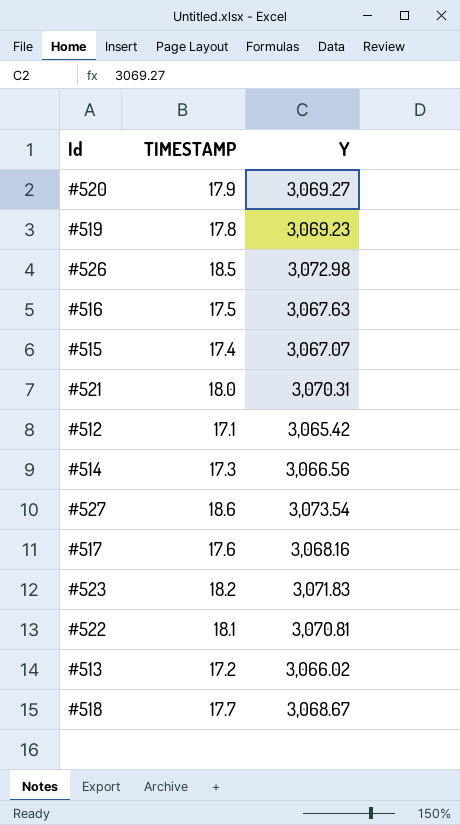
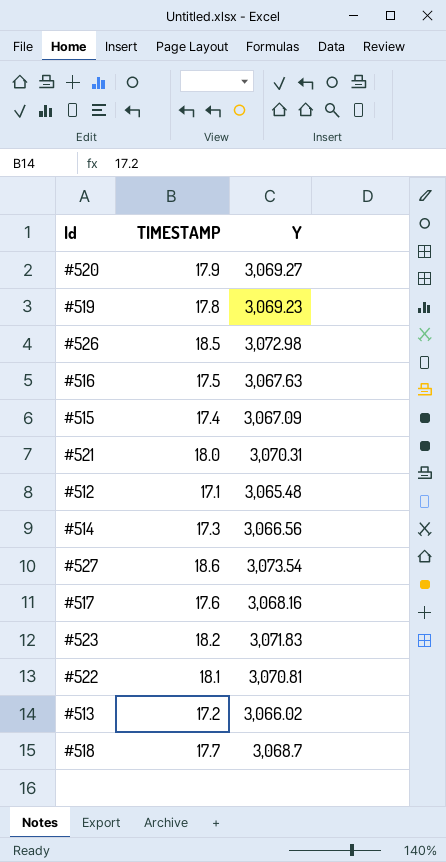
#515 | Y: 3,067.07 -> 3,067.09
#512 | Y: 3,065.42 -> 3,065.48
#518 | Y: 3,068.67 -> 3,068.7

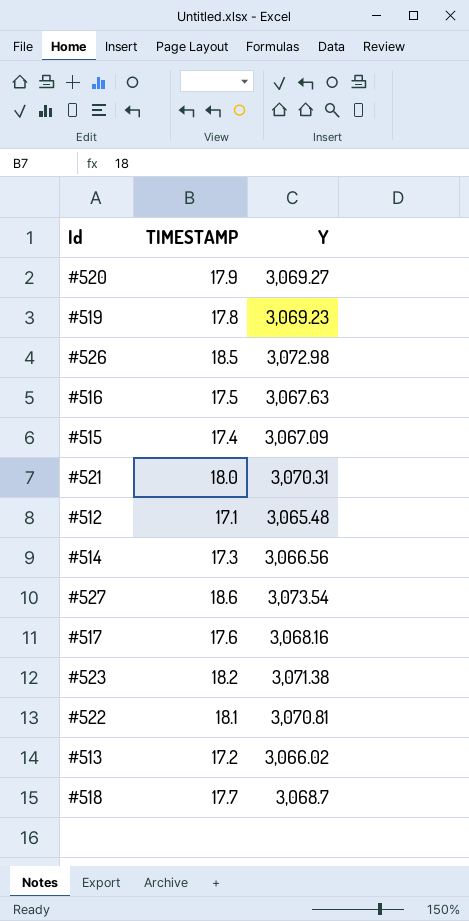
#523 | Y: 3,071.83 -> 3,071.38

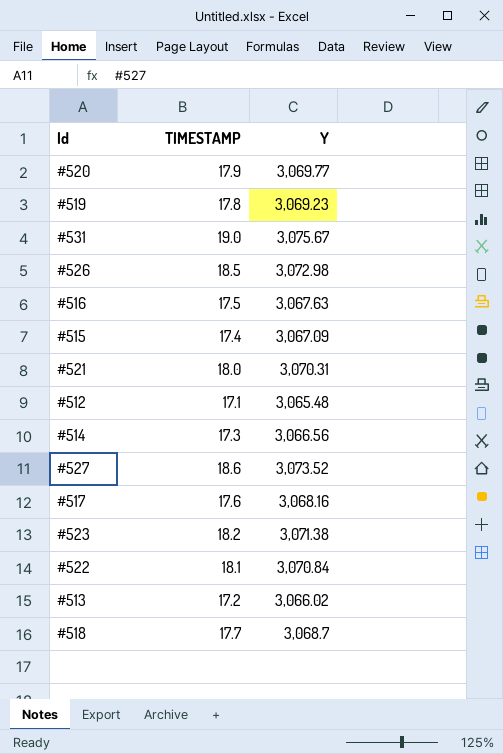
#520 | Y: 3,069.27 -> 3,069.77
row #531: none -> 19.0 | 3,075.67
#527 | Y: 3,073.54 -> 3,073.52
#522 | Y: 3,070.81 -> 3,070.84

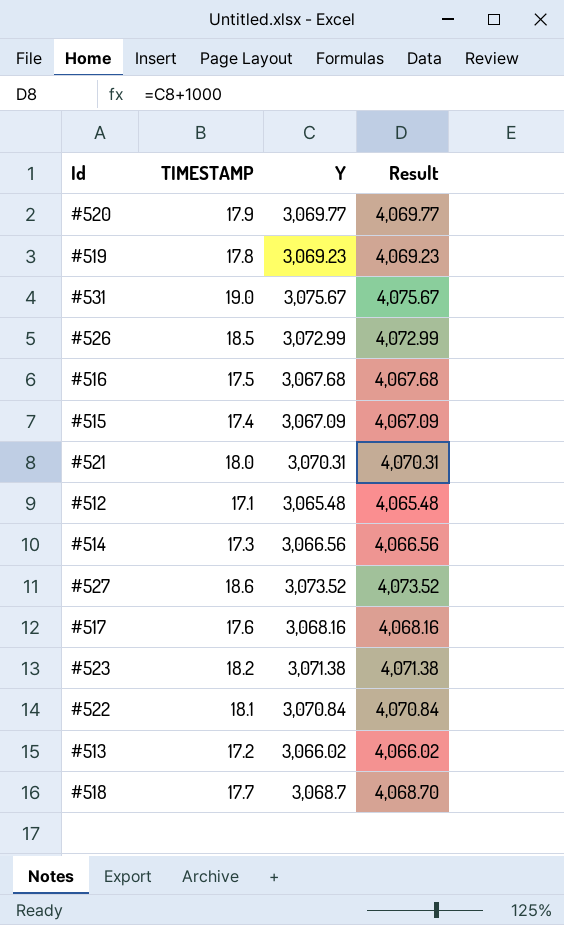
column Result | formula: none -> [Y] + 1000
#526 | Y: 3,072.98 -> 3,072.99
#516 | Y: 3,067.63 -> 3,067.68

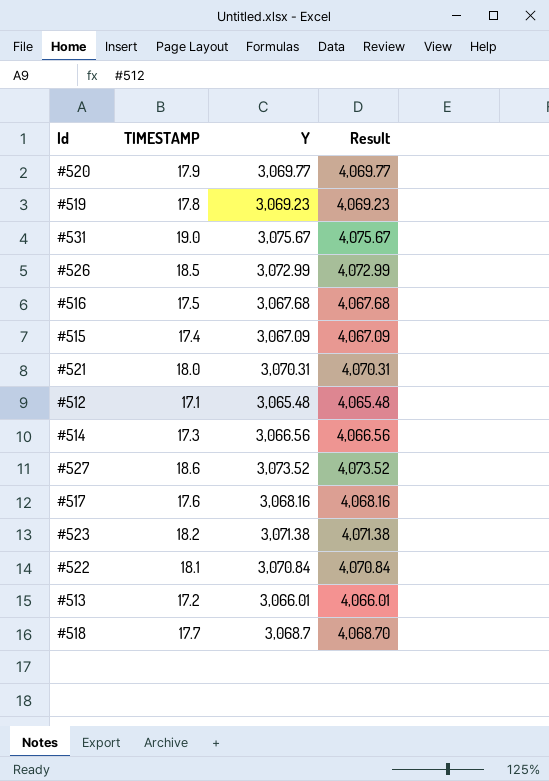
#513 | Y: 3,066.02 -> 3,066.01
#513 | Result: 4,066.02 -> 4,066.01

